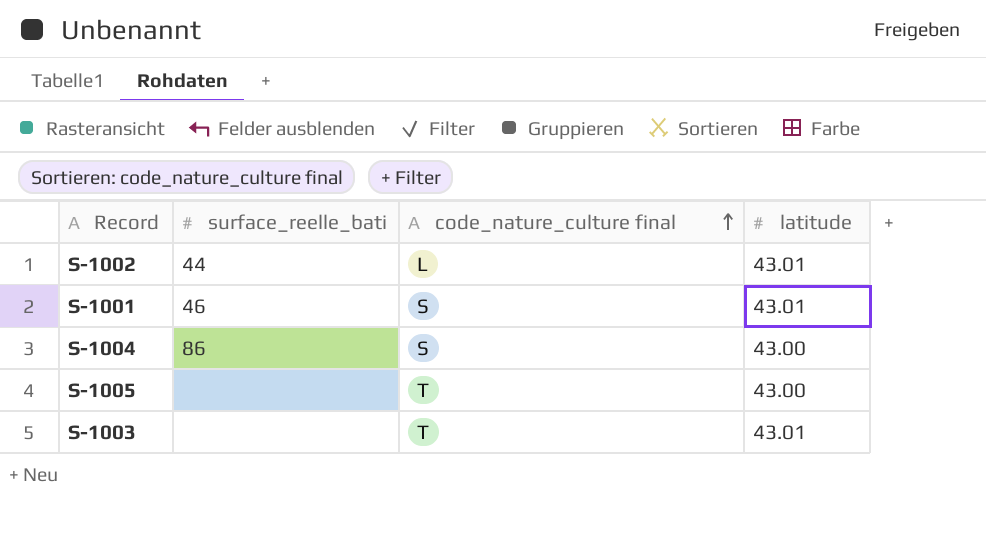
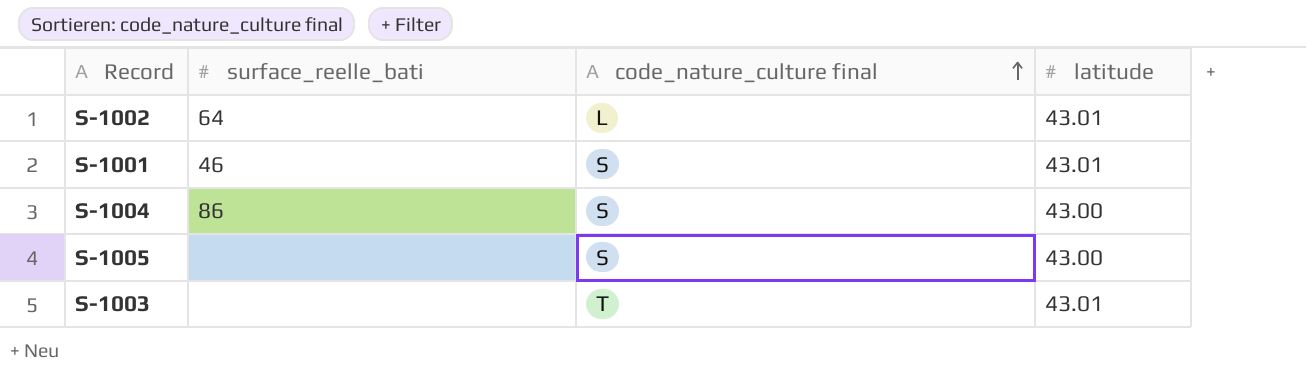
S-1002 | surface_reelle_bati: 44 -> 64
S-1005 | code_nature_culture final: T -> S

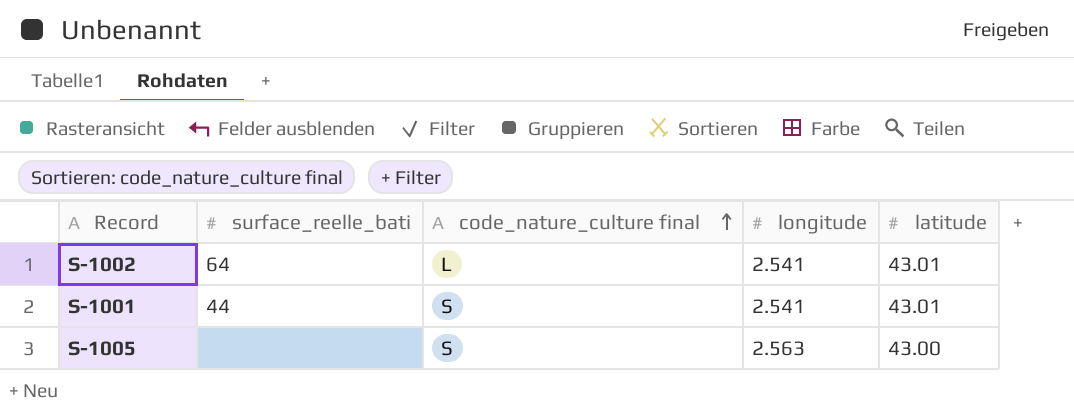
column longitude | position: none -> 4
row S-1004: 86 | S | 43.00 -> none
row S-1003: none | T | 43.01 -> none
S-1001 | surface_reelle_bati: 46 -> 44

